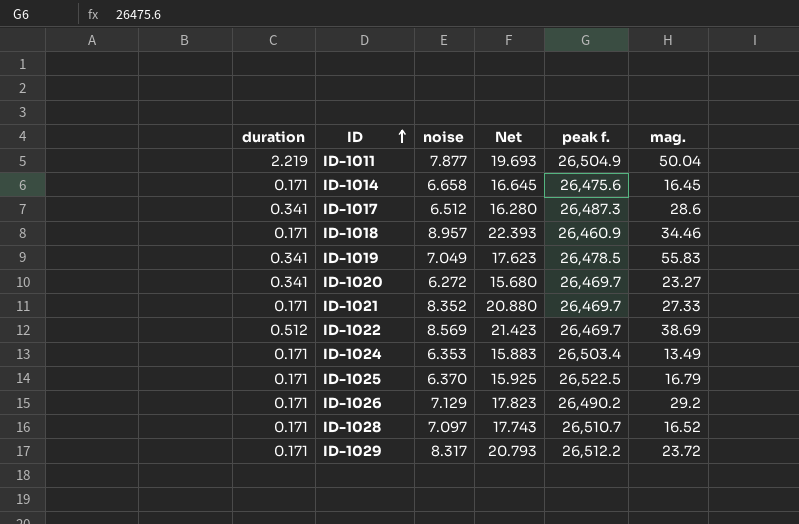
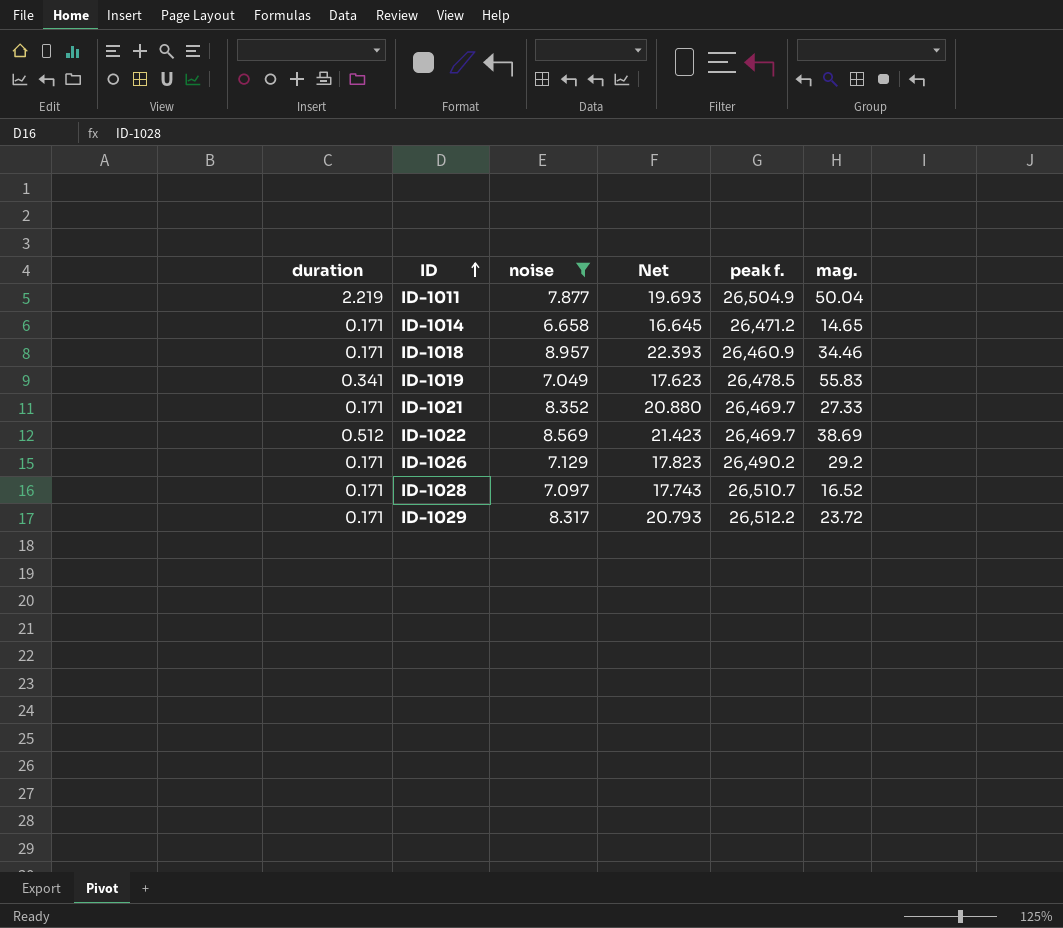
filter: none -> noise >= 6.658
ID-1014 | peak f.: 26,475.6 -> 26,471.2
ID-1014 | mag.: 16.45 -> 14.65

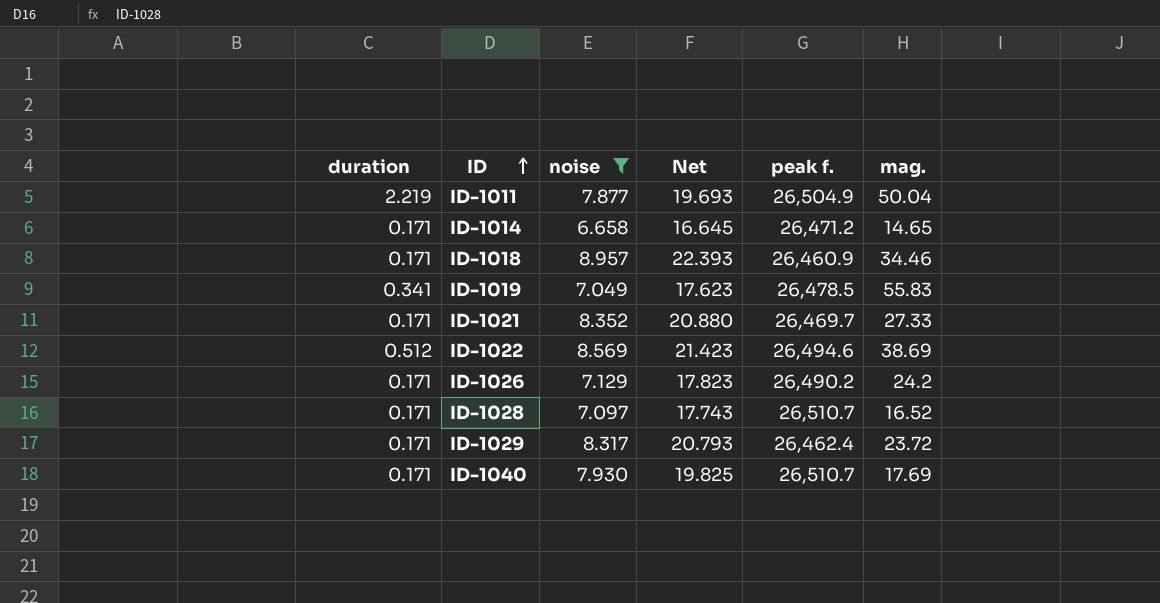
ID-1022 | peak f.: 26,469.7 -> 26,494.6
ID-1026 | mag.: 29.2 -> 24.2
ID-1029 | peak f.: 26,512.2 -> 26,462.4
row ID-1040: none -> 0.171 | 7.930 | 19.825 | 26,510.7 | 17.69

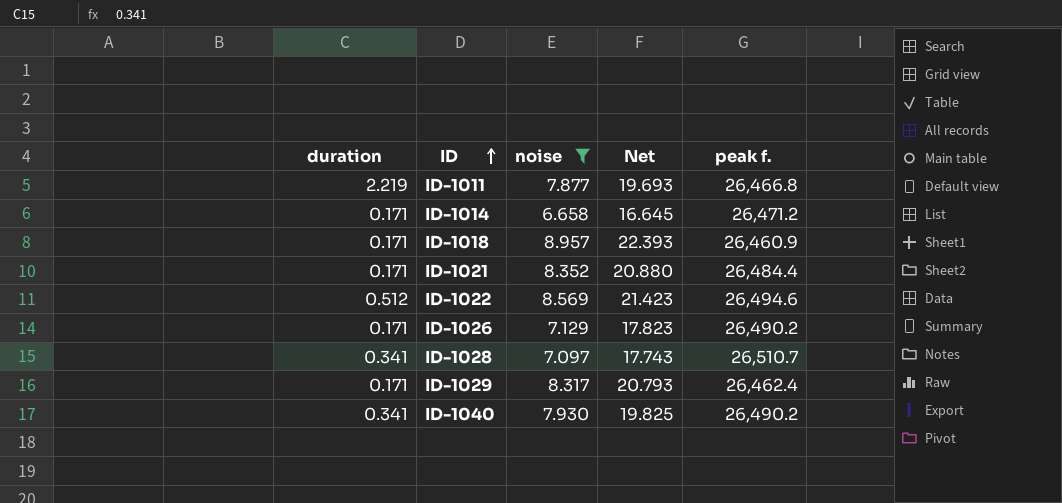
column mag. | position: 6 -> none
row ID-1019: 0.341 | 7.049 | 17.623 | 26,478.5 | 55.83 -> none
ID-1011 | peak f.: 26,504.9 -> 26,466.8
ID-1021 | peak f.: 26,469.7 -> 26,484.4
ID-1028 | duration: 0.171 -> 0.341
ID-1040 | duration: 0.171 -> 0.341
ID-1040 | peak f.: 26,510.7 -> 26,490.2

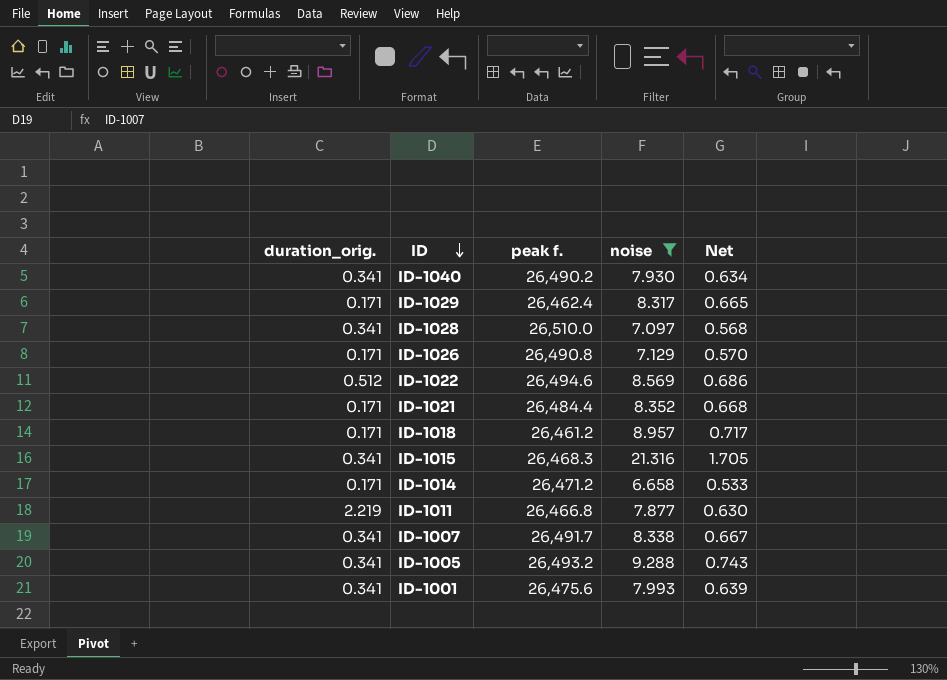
row order: ID ascending -> ID descending
column name: duration -> duration_orig.
column peak f. | position: 5 -> 3
column Net | formula: [noise] * 2.5 -> [noise] * 0.08
ID-1028 | peak f.: 26,510.7 -> 26,510.0
ID-1026 | peak f.: 26,490.2 -> 26,490.8
ID-1018 | peak f.: 26,460.9 -> 26,461.2
row ID-1015: none -> 0.341 | 26,468.3 | 21.316 | 1.705
row ID-1007: none -> 0.341 | 26,491.7 | 8.338 | 0.667
row ID-1005: none -> 0.341 | 26,493.2 | 9.288 | 0.743
row ID-1001: none -> 0.341 | 26,475.6 | 7.993 | 0.639

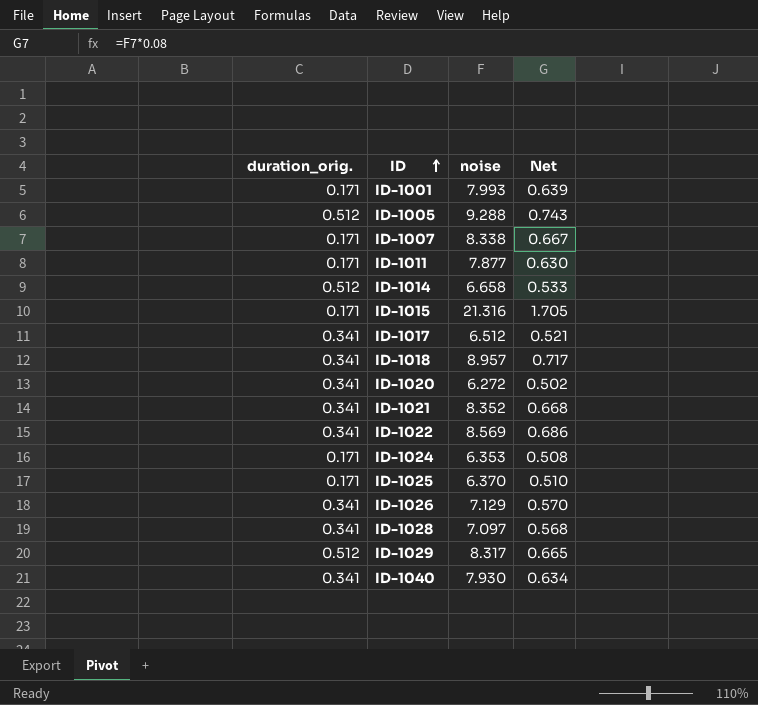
filter: noise >= 6.658 -> none
row order: ID descending -> ID ascending
column peak f. | position: 3 -> none
ID-1001 | duration_orig.: 0.341 -> 0.171
ID-1005 | duration_orig.: 0.341 -> 0.512
ID-1007 | duration_orig.: 0.341 -> 0.171
ID-1011 | duration_orig.: 2.219 -> 0.171
ID-1014 | duration_orig.: 0.171 -> 0.512
ID-1015 | duration_orig.: 0.341 -> 0.171
ID-1018 | duration_orig.: 0.171 -> 0.341
ID-1021 | duration_orig.: 0.171 -> 0.341
ID-1022 | duration_orig.: 0.512 -> 0.341
ID-1026 | duration_orig.: 0.171 -> 0.341
ID-1029 | duration_orig.: 0.171 -> 0.512

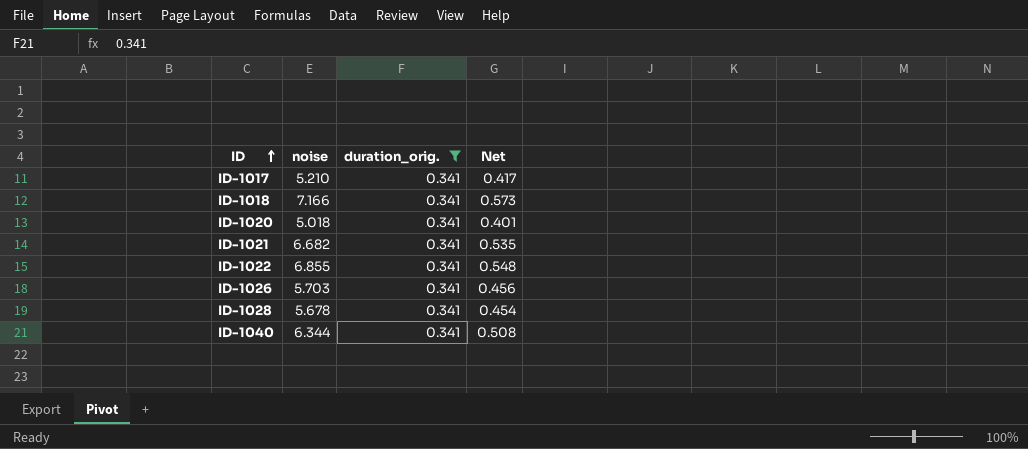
filter: none -> duration_orig. = 0.341
column duration_orig. | position: 1 -> 3
ID-1017 | noise: 6.512 -> 5.210
ID-1017 | Net: 0.521 -> 0.417
ID-1018 | noise: 8.957 -> 7.166
ID-1018 | Net: 0.717 -> 0.573
ID-1020 | noise: 6.272 -> 5.018
ID-1020 | Net: 0.502 -> 0.401
ID-1021 | noise: 8.352 -> 6.682
ID-1021 | Net: 0.668 -> 0.535
ID-1022 | noise: 8.569 -> 6.855
ID-1022 | Net: 0.686 -> 0.548
ID-1026 | noise: 7.129 -> 5.703
ID-1026 | Net: 0.570 -> 0.456
ID-1028 | noise: 7.097 -> 5.678
ID-1028 | Net: 0.568 -> 0.454
ID-1040 | noise: 7.930 -> 6.344
ID-1040 | Net: 0.634 -> 0.508

